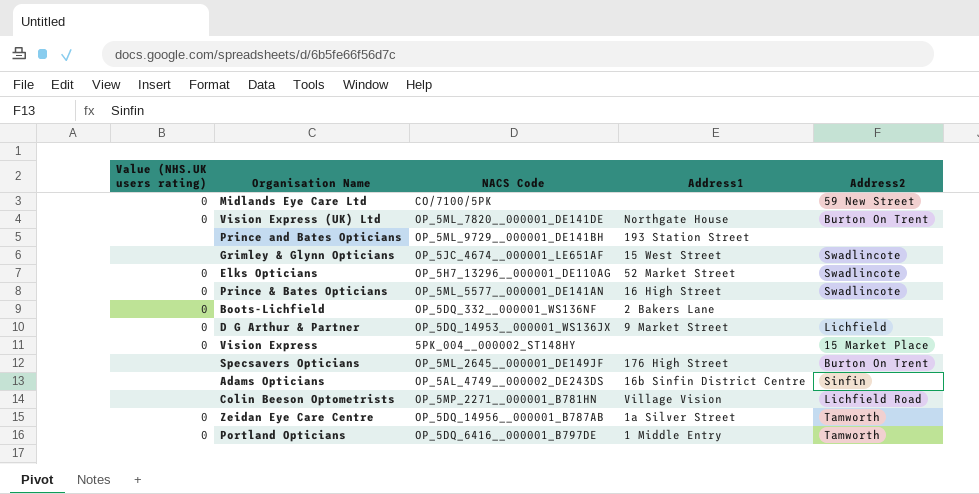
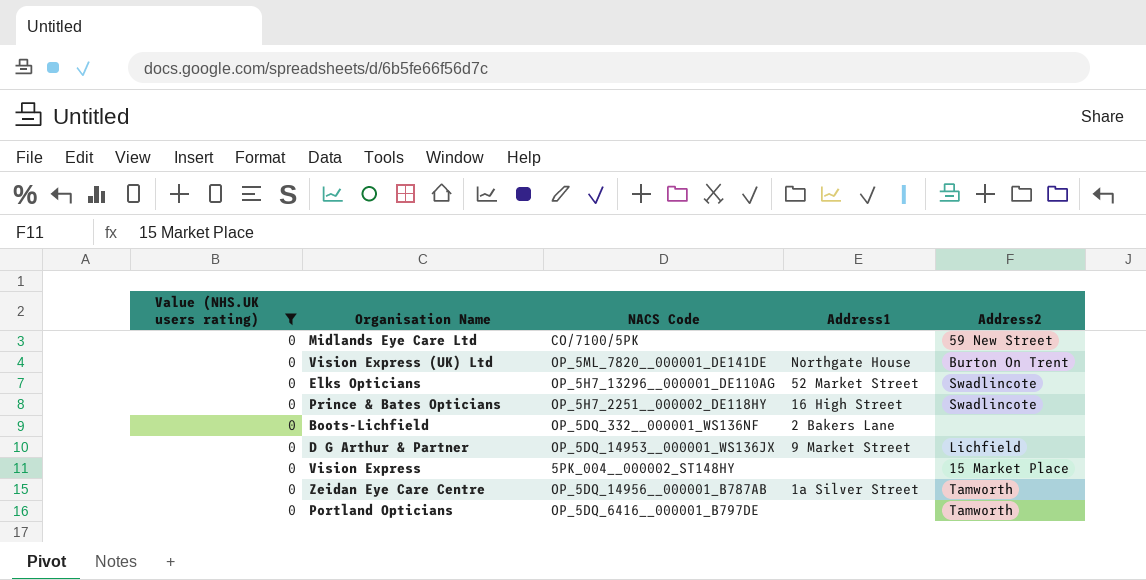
filter: none -> Value (NHS.UK users rating) = 0
Prince & Bates Opticians | NACS Code: OP_5ML_5577__000001_DE141AN -> OP_5H7_2251__000002_DE118HY
Portland Opticians | Address1: 1 Middle Entry -> none

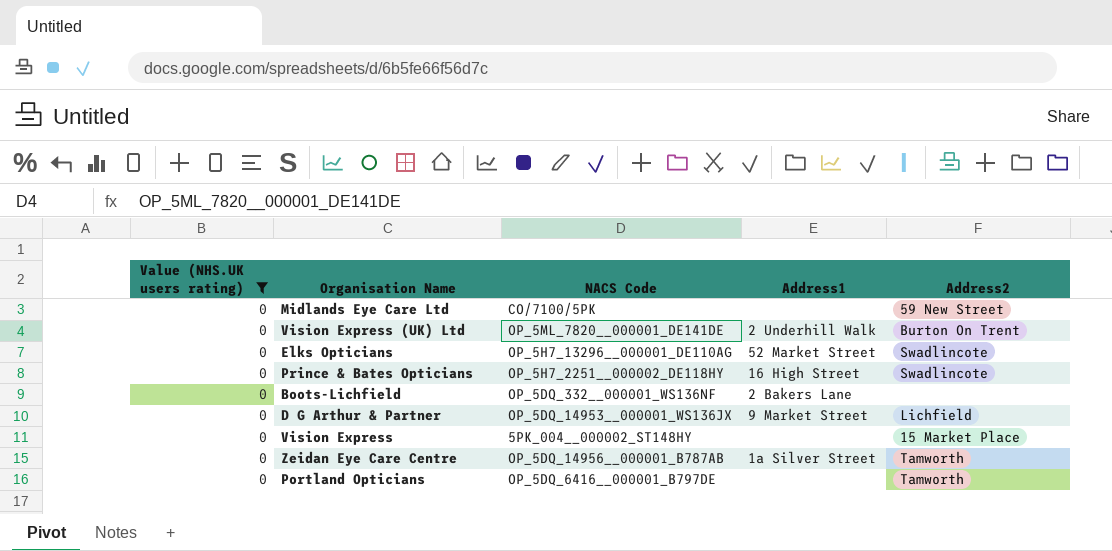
Vision Express (UK) Ltd | Address1: Northgate House -> 2 Underhill Walk

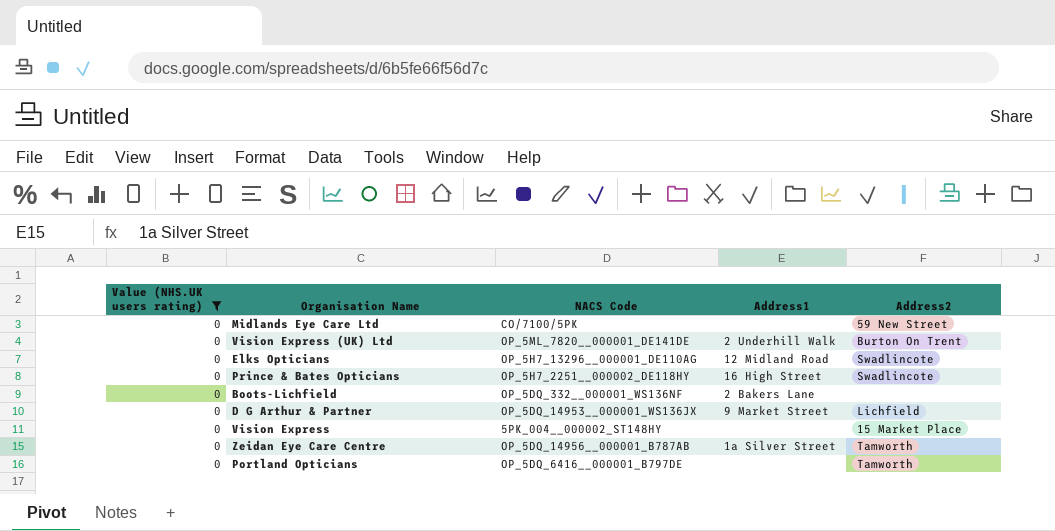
Elks Opticians | Address1: 52 Market Street -> 12 Midland Road

